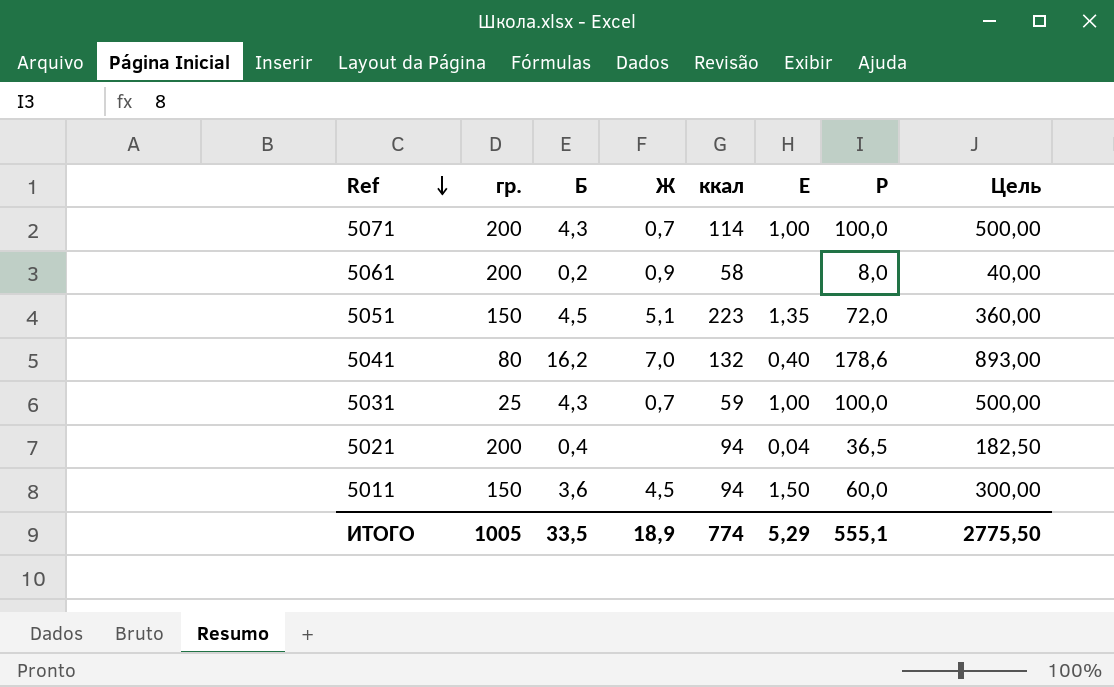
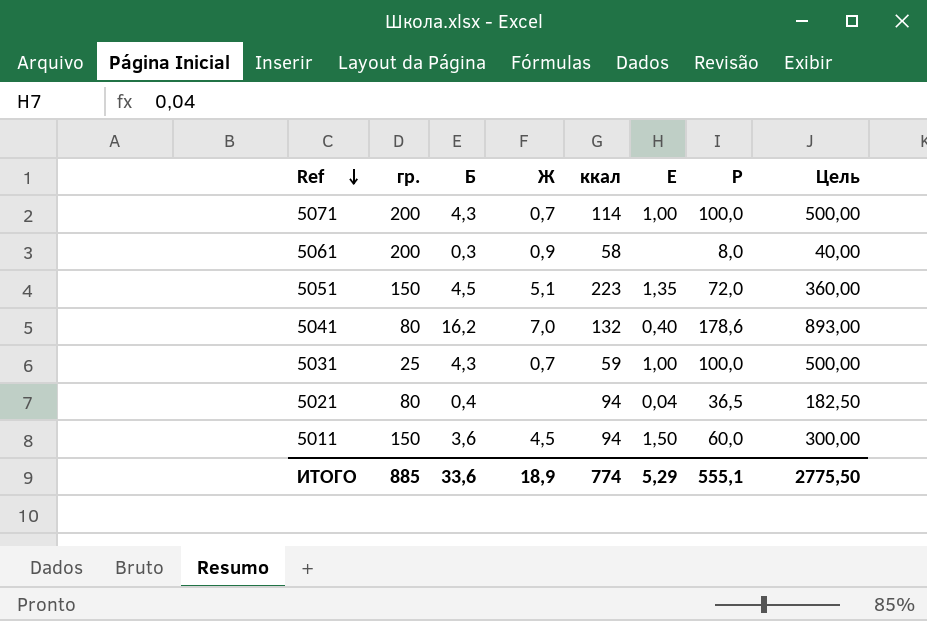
5061 | Б: 0,2 -> 0,3
5021 | гр.: 200 -> 80
ИТОГО | гр.: 1005 -> 885
ИТОГО | Б: 33,5 -> 33,6

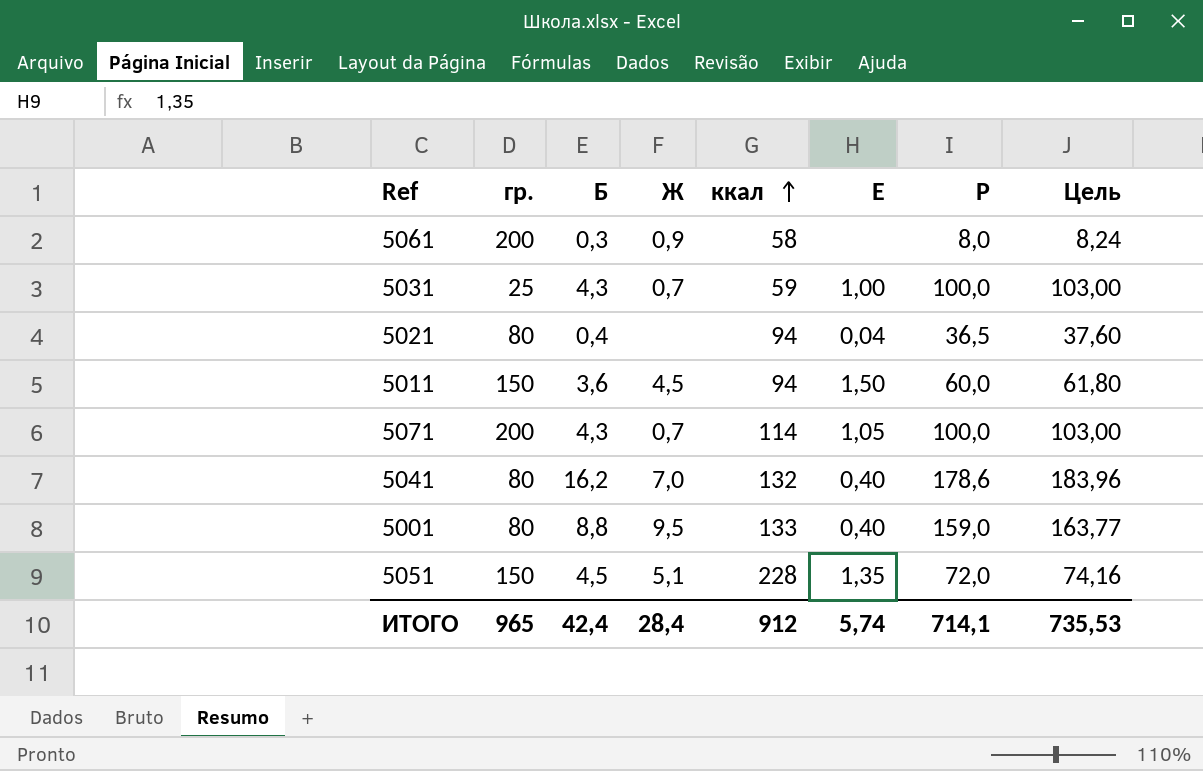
row order: Ref descending -> ккал ascending
column Цель | formula: [Р] * 5 -> [Р] * 1,03
5071 | Е: 1,00 -> 1,05
row 5001: none -> 80 | 8,8 | 9,5 | 133 | 0,40 | 159,0 | 163,77
5051 | ккал: 223 -> 228
ИТОГО | гр.: 885 -> 965
ИТОГО | Б: 33,6 -> 42,4
ИТОГО | Ж: 18,9 -> 28,4
ИТОГО | ккал: 774 -> 912
ИТОГО | Е: 5,29 -> 5,74
ИТОГО | Р: 555,1 -> 714,1
ИТОГО | Цель: 2775,50 -> 735,53

